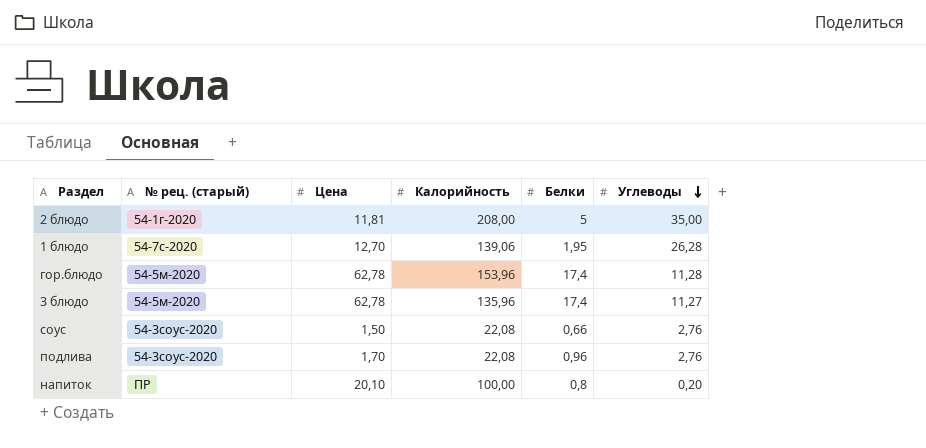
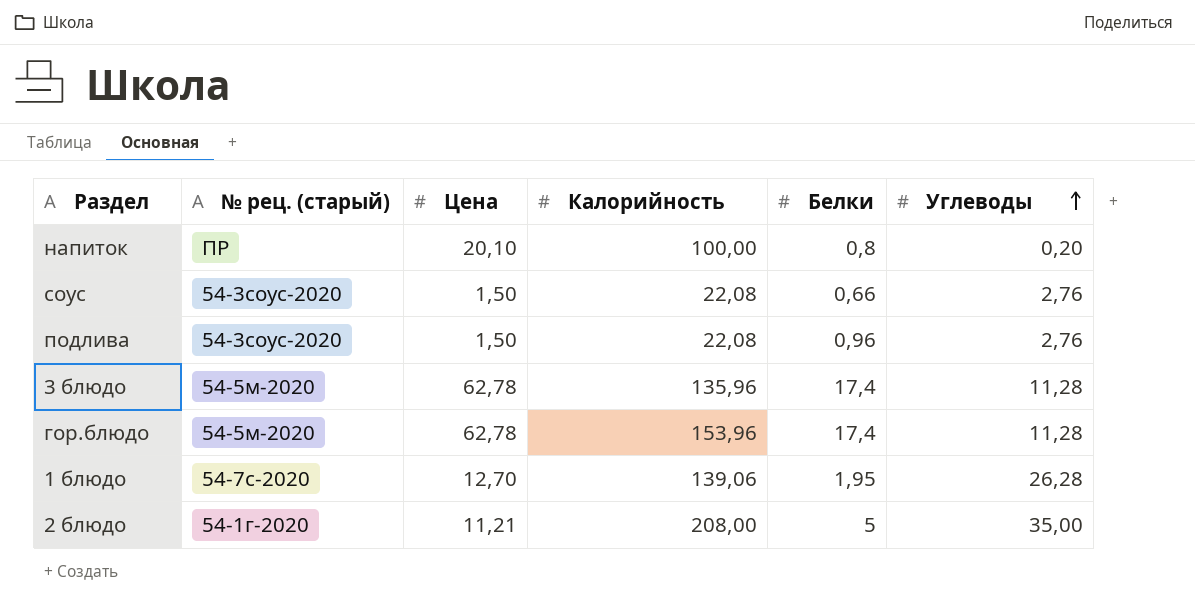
row order: Углеводы descending -> Углеводы ascending
подлива | Цена: 1,70 -> 1,50
3 блюдо | Углеводы: 11,27 -> 11,28
2 блюдо | Цена: 11,81 -> 11,21

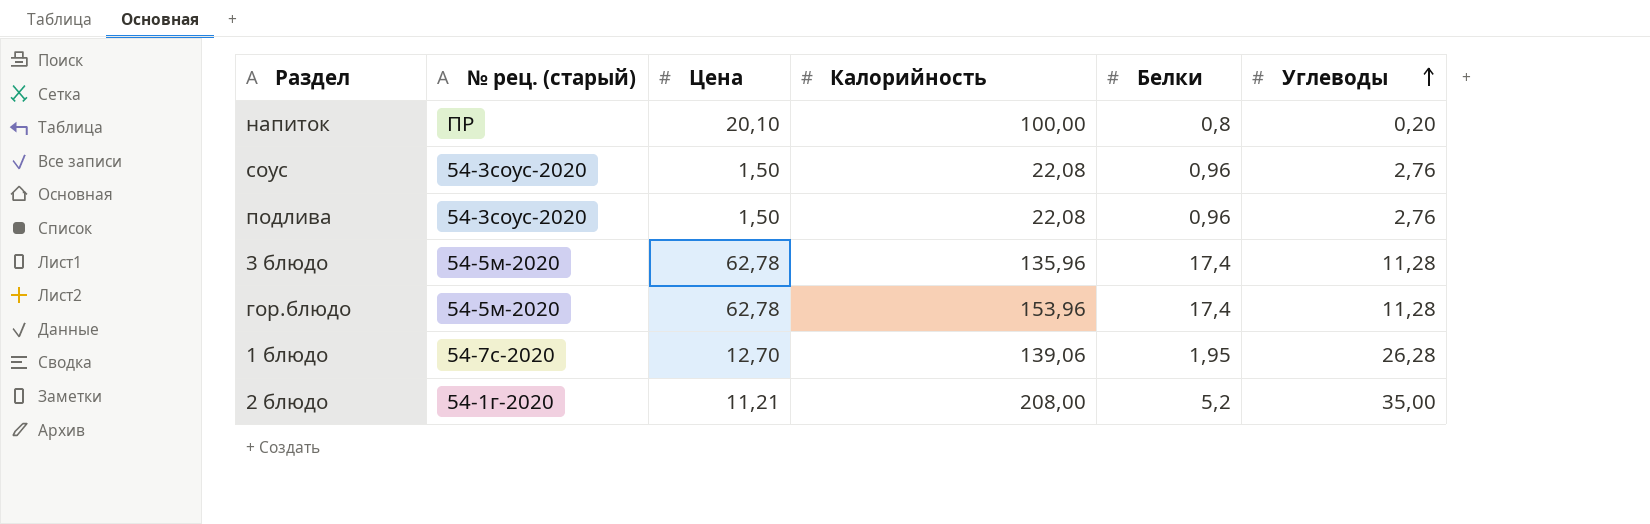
соус | Белки: 0,66 -> 0,96
2 блюдо | Белки: 5 -> 5,2

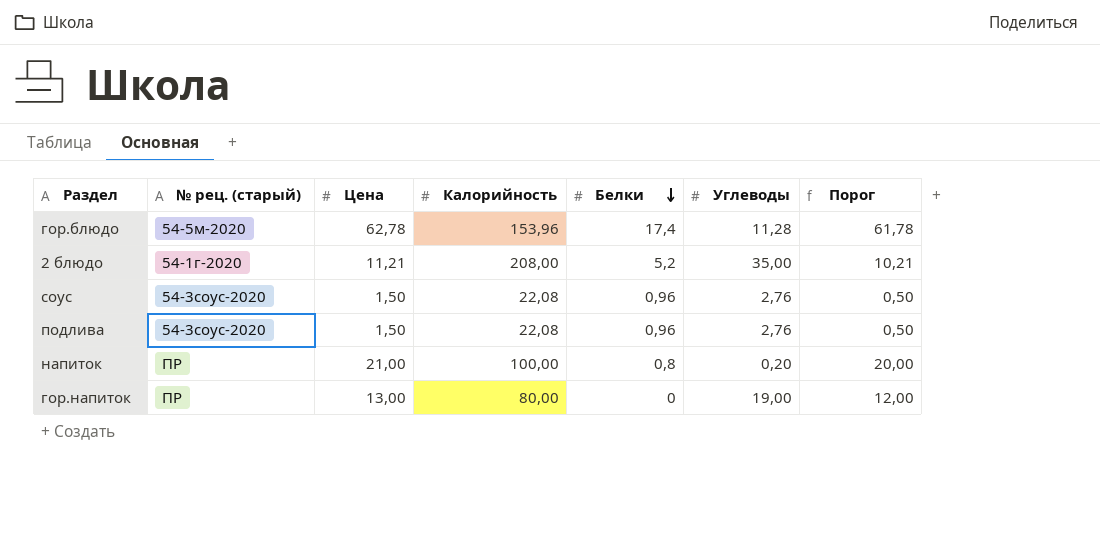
row order: Углеводы ascending -> Белки descending
column Порог | formula: none -> [Цена] - 1
row 3 блюдо: 54-5м-2020 | 62,78 | 135,96 | 17,4 | 11,28 -> none
row 1 блюдо: 54-7с-2020 | 12,70 | 139,06 | 1,95 | 26,28 -> none
напиток | Цена: 20,10 -> 21,00
row гор.напиток: none -> ПР | 13,00 | 80,00 | 0 | 19,00 | 12,00

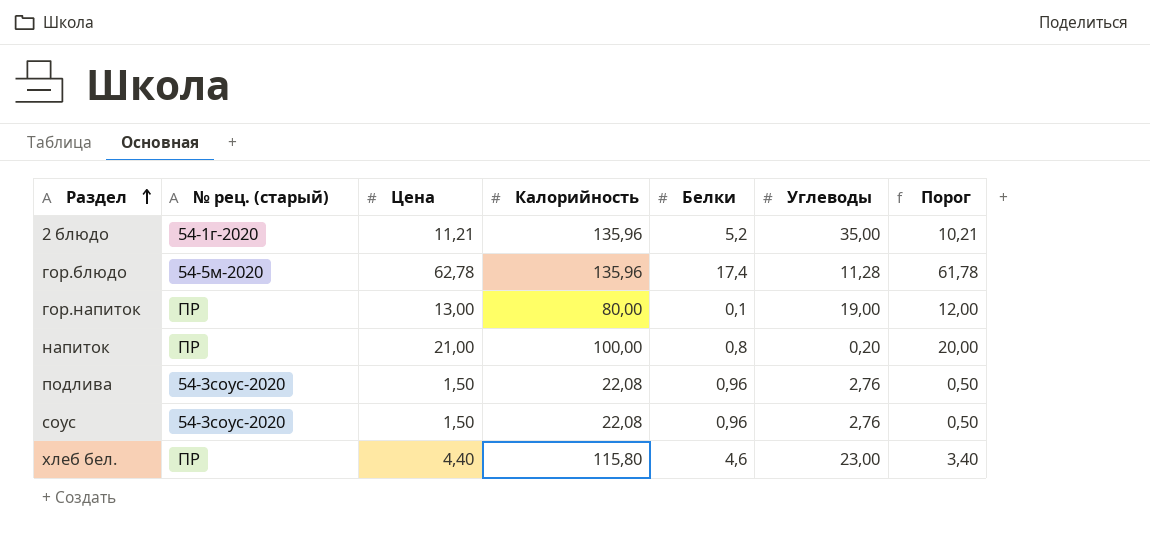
row order: Белки descending -> Раздел ascending
2 блюдо | Калорийность: 208,00 -> 135,96
гор.блюдо | Калорийность: 153,96 -> 135,96
гор.напиток | Белки: 0 -> 0,1
row хлеб бел.: none -> ПР | 4,40 | 115,80 | 4,6 | 23,00 | 3,40

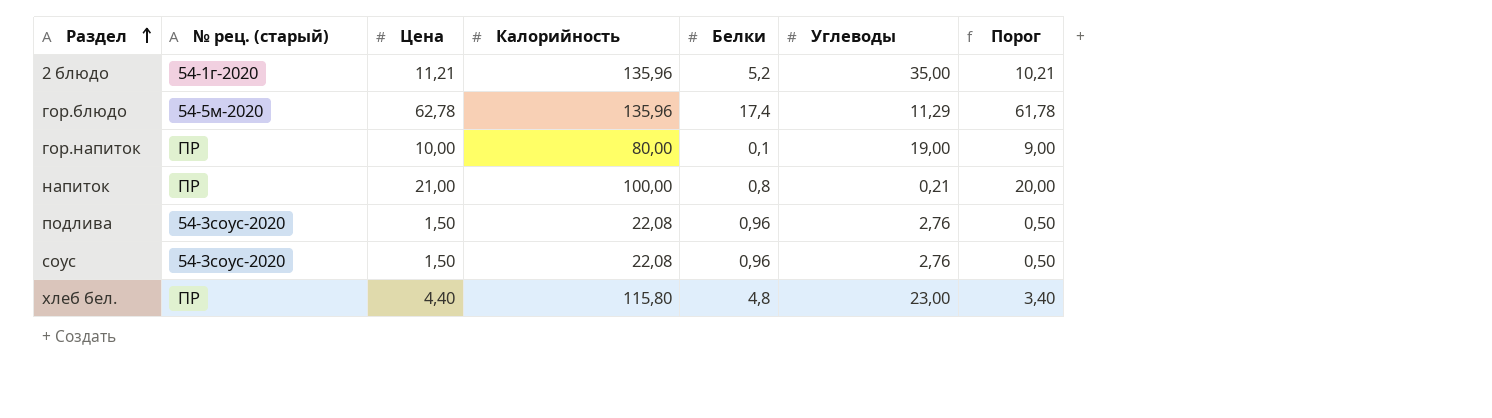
гор.блюдо | Углеводы: 11,28 -> 11,29
гор.напиток | Цена: 13,00 -> 10,00
гор.напиток | Порог: 12,00 -> 9,00
напиток | Углеводы: 0,20 -> 0,21
хлеб бел. | Белки: 4,6 -> 4,8

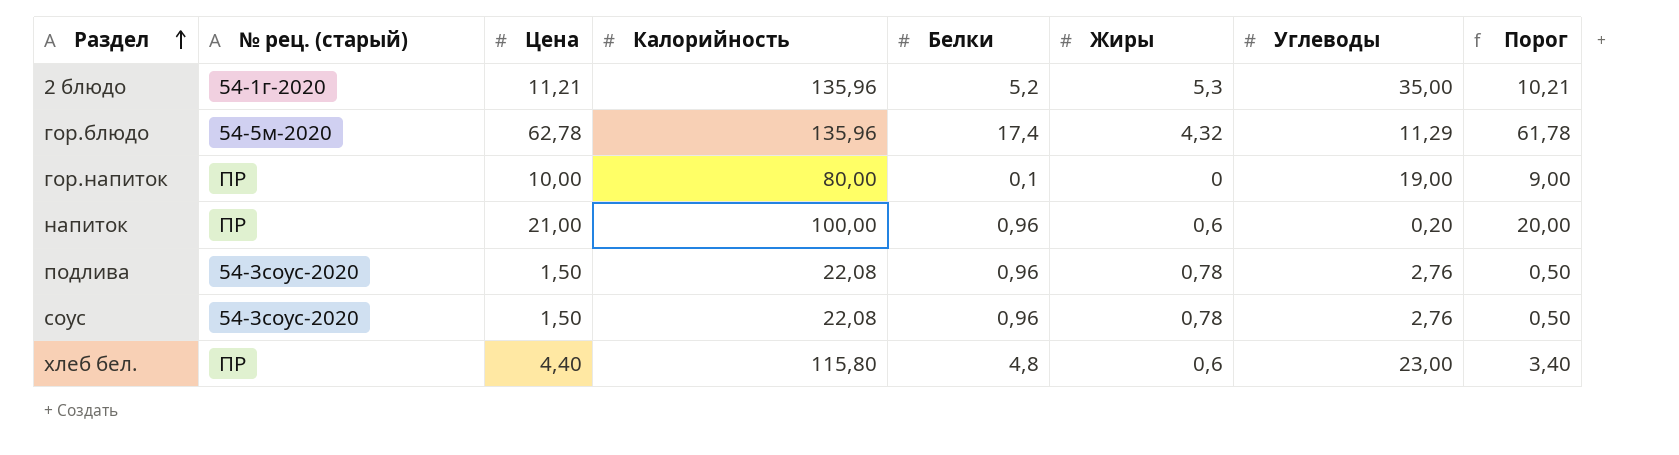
column Жиры | position: none -> 6
напиток | Белки: 0,8 -> 0,96
напиток | Углеводы: 0,21 -> 0,20

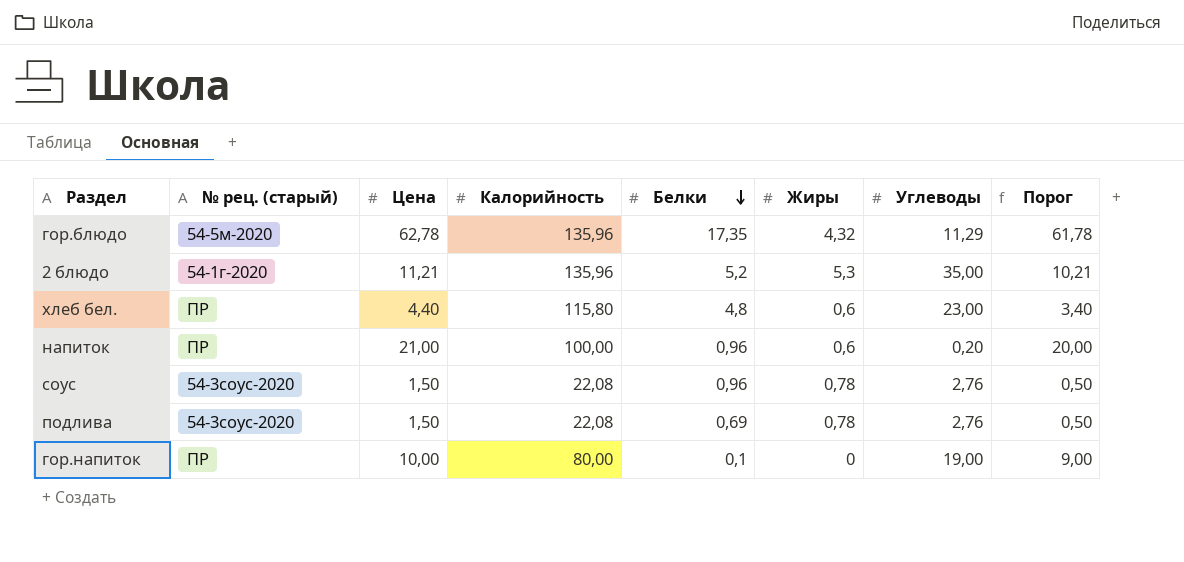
row order: Раздел ascending -> Белки descending
гор.блюдо | Белки: 17,4 -> 17,35
подлива | Белки: 0,96 -> 0,69

